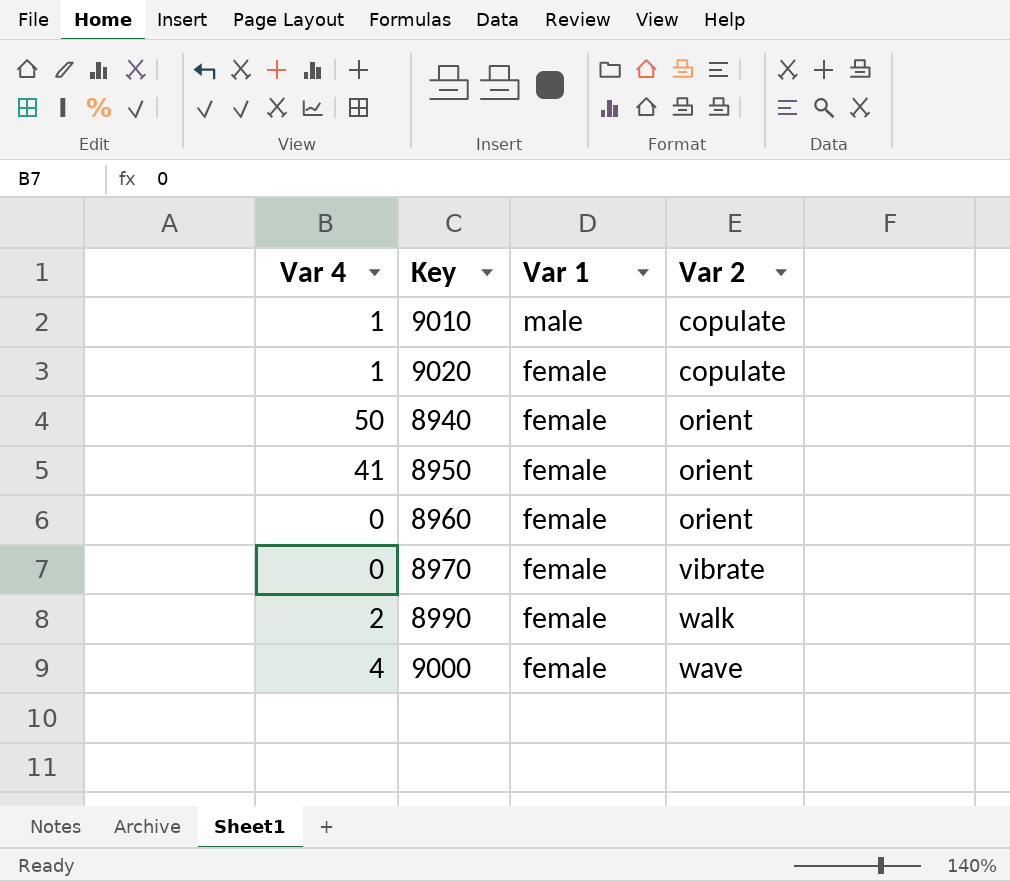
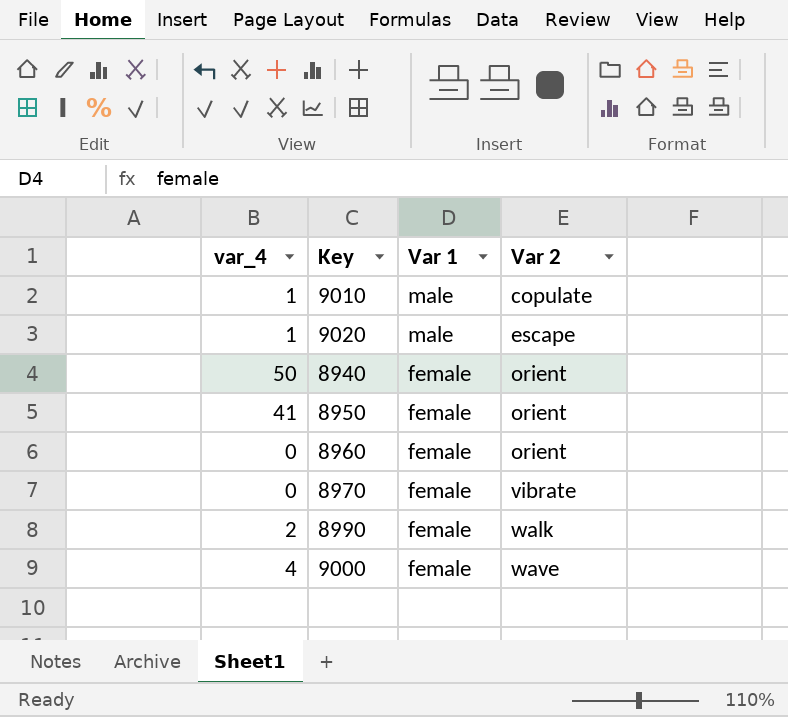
column name: Var 4 -> var_4
9020 | Var 1: female -> male
9020 | Var 2: copulate -> escape

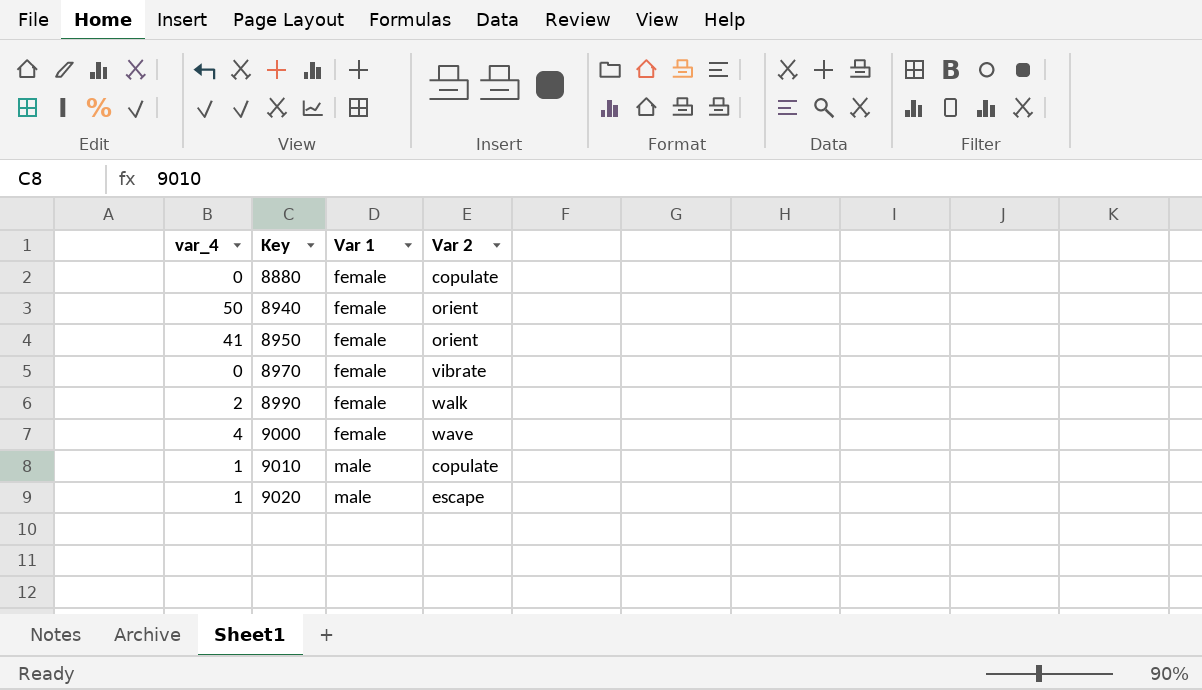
row order: Var 1 descending -> Key ascending
row 8960: 0 | female | orient -> none
row 8880: none -> 0 | female | copulate

